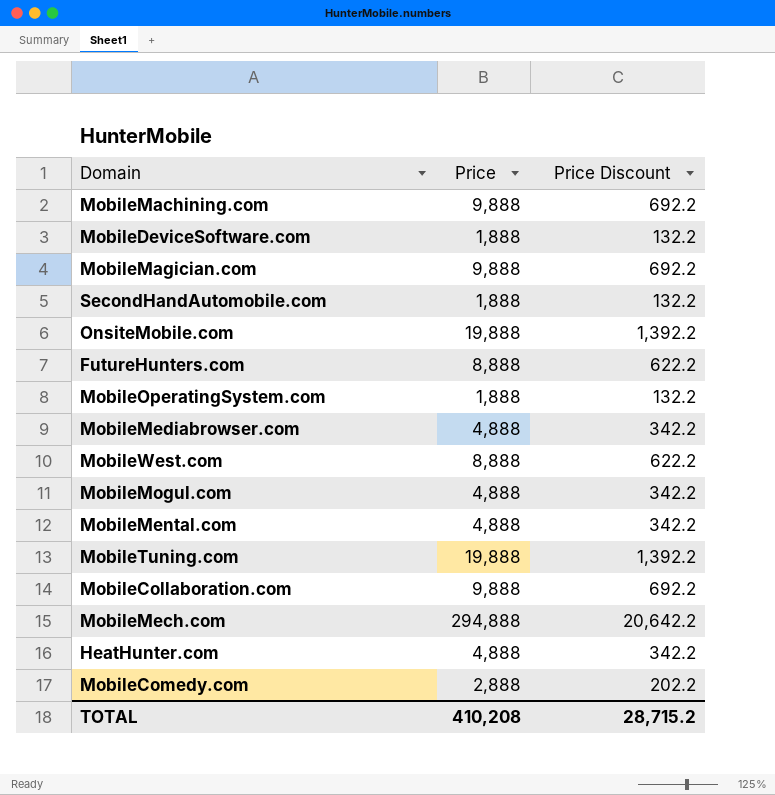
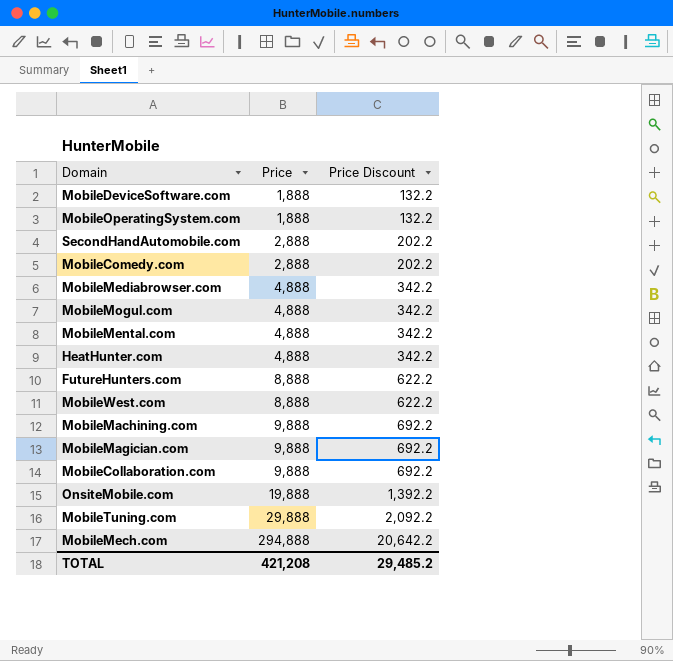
row order: none -> Price ascending
SecondHandAutomobile.com | Price: 1,888 -> 2,888
SecondHandAutomobile.com | Price Discount: 132.2 -> 202.2
MobileTuning.com | Price: 19,888 -> 29,888
MobileTuning.com | Price Discount: 1,392.2 -> 2,092.2
TOTAL | Price: 410,208 -> 421,208
TOTAL | Price Discount: 28,715.2 -> 29,485.2

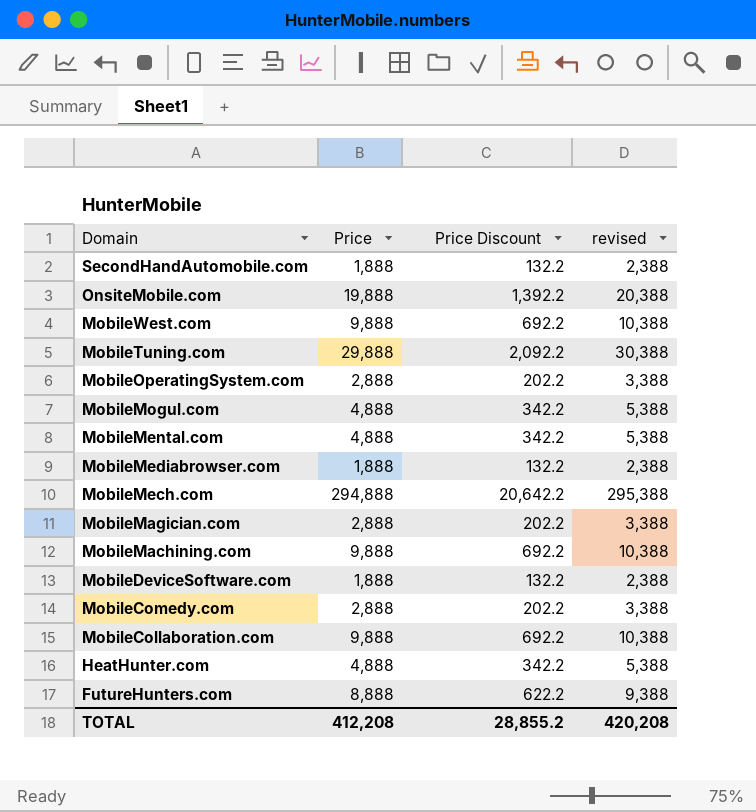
row order: Price ascending -> Domain descending
column revised | formula: none -> [Price] + 500
SecondHandAutomobile.com | Price: 2,888 -> 1,888
SecondHandAutomobile.com | Price Discount: 202.2 -> 132.2
MobileWest.com | Price: 8,888 -> 9,888
MobileWest.com | Price Discount: 622.2 -> 692.2
MobileOperatingSystem.com | Price: 1,888 -> 2,888
MobileOperatingSystem.com | Price Discount: 132.2 -> 202.2
MobileMediabrowser.com | Price: 4,888 -> 1,888
MobileMediabrowser.com | Price Discount: 342.2 -> 132.2
MobileMagician.com | Price: 9,888 -> 2,888
MobileMagician.com | Price Discount: 692.2 -> 202.2
TOTAL | Price: 421,208 -> 412,208
TOTAL | Price Discount: 29,485.2 -> 28,855.2

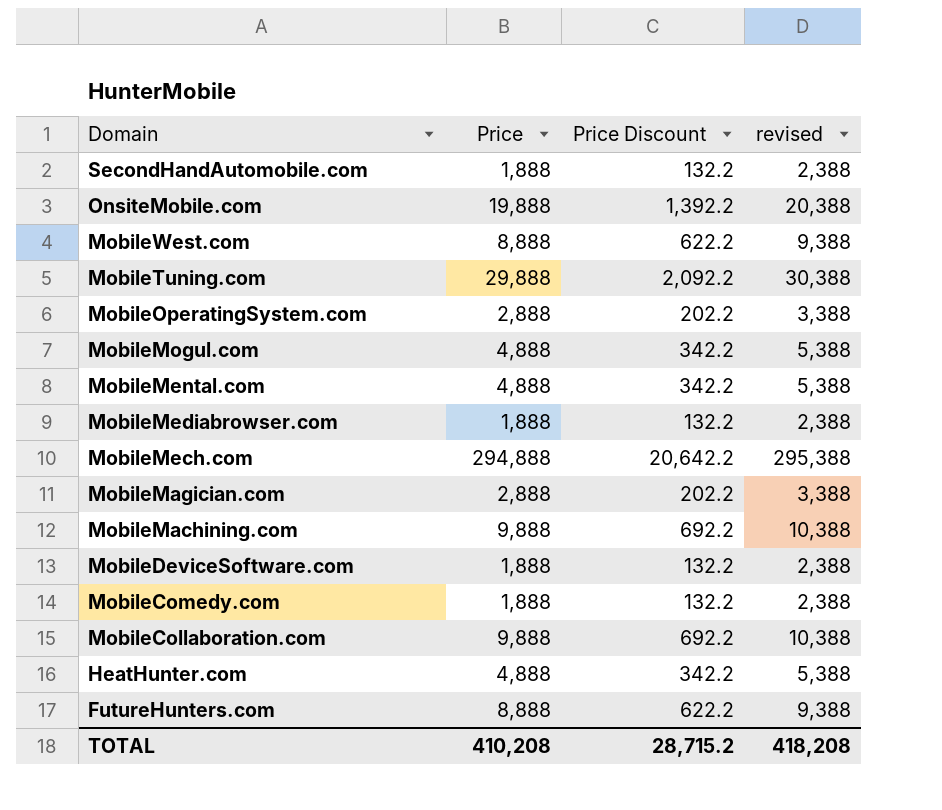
MobileWest.com | Price: 9,888 -> 8,888
MobileWest.com | Price Discount: 692.2 -> 622.2
MobileWest.com | revised: 10,388 -> 9,388
MobileComedy.com | Price: 2,888 -> 1,888
MobileComedy.com | Price Discount: 202.2 -> 132.2
MobileComedy.com | revised: 3,388 -> 2,388
TOTAL | Price: 412,208 -> 410,208
TOTAL | Price Discount: 28,855.2 -> 28,715.2
TOTAL | revised: 420,208 -> 418,208

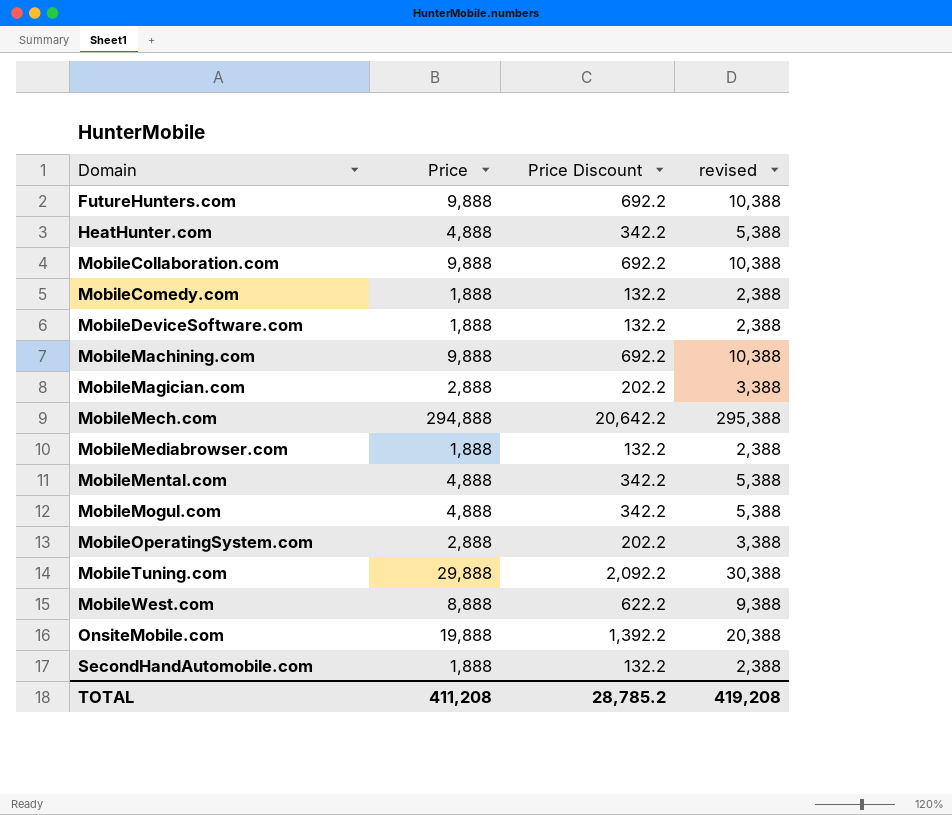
row order: Domain descending -> Domain ascending
FutureHunters.com | Price: 8,888 -> 9,888
FutureHunters.com | Price Discount: 622.2 -> 692.2
FutureHunters.com | revised: 9,388 -> 10,388
TOTAL | Price: 410,208 -> 411,208
TOTAL | Price Discount: 28,715.2 -> 28,785.2
TOTAL | revised: 418,208 -> 419,208

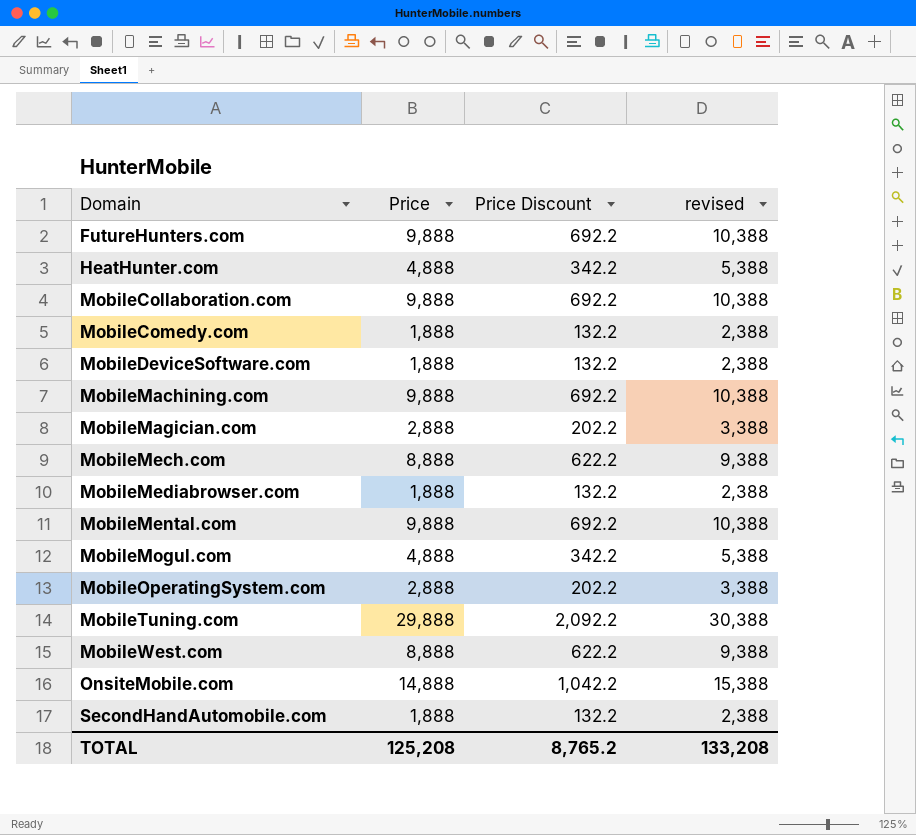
MobileMech.com | Price: 294,888 -> 8,888
MobileMech.com | Price Discount: 20,642.2 -> 622.2
MobileMech.com | revised: 295,388 -> 9,388
MobileMental.com | Price: 4,888 -> 9,888
MobileMental.com | Price Discount: 342.2 -> 692.2
MobileMental.com | revised: 5,388 -> 10,388
OnsiteMobile.com | Price: 19,888 -> 14,888
OnsiteMobile.com | Price Discount: 1,392.2 -> 1,042.2
OnsiteMobile.com | revised: 20,388 -> 15,388
TOTAL | Price: 411,208 -> 125,208
TOTAL | Price Discount: 28,785.2 -> 8,765.2
TOTAL | revised: 419,208 -> 133,208

